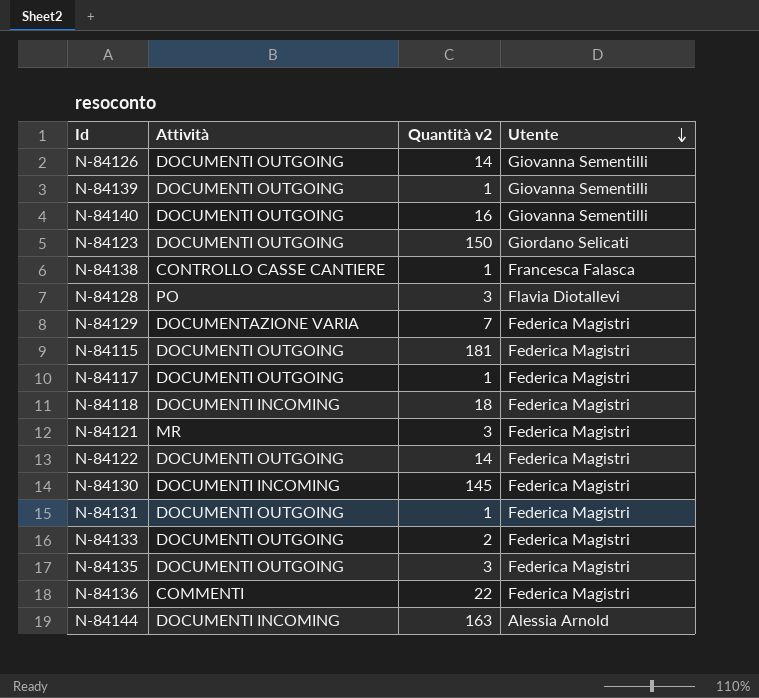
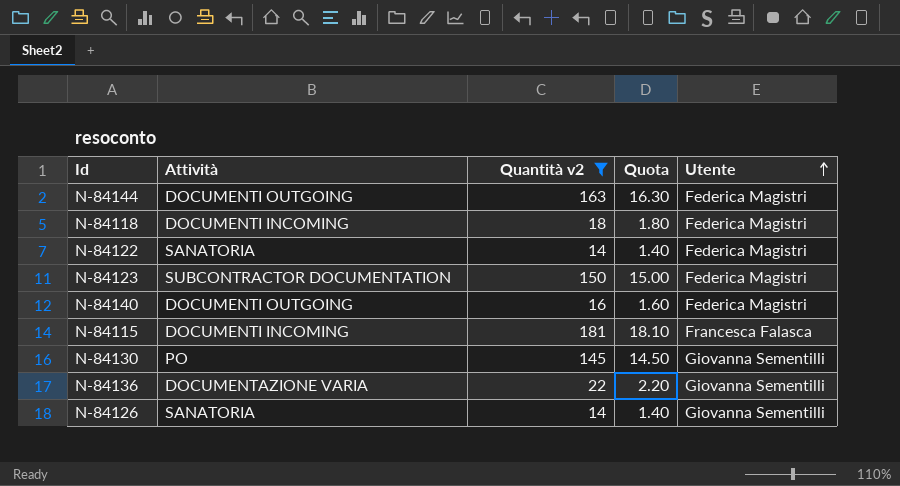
filter: none -> Quantità v2 >= 14
row order: Utente descending -> Utente ascending
column Quota | formula: none -> [Quantità v2] * 0.1
N-84144 | Attività: DOCUMENTI INCOMING -> DOCUMENTI OUTGOING
N-84144 | Utente: Alessia Arnold -> Federica Magistri
N-84122 | Attività: DOCUMENTI OUTGOING -> SANATORIA
N-84123 | Attività: DOCUMENTI OUTGOING -> SUBCONTRACTOR DOCUMENTATION
N-84123 | Utente: Giordano Selicati -> Federica Magistri
N-84140 | Utente: Giovanna Sementilli -> Federica Magistri
N-84115 | Attività: DOCUMENTI OUTGOING -> DOCUMENTI INCOMING
N-84115 | Utente: Federica Magistri -> Francesca Falasca
N-84130 | Attività: DOCUMENTI INCOMING -> PO
N-84130 | Utente: Federica Magistri -> Giovanna Sementilli
N-84136 | Attività: COMMENTI -> DOCUMENTAZIONE VARIA
N-84136 | Utente: Federica Magistri -> Giovanna Sementilli
N-84126 | Attività: DOCUMENTI OUTGOING -> SANATORIA

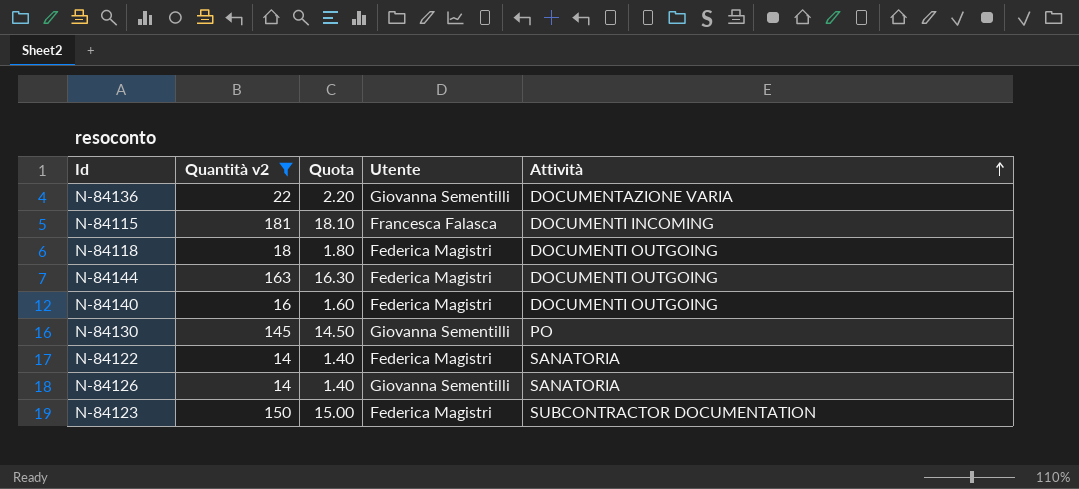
row order: Utente ascending -> Attività ascending
column Attività | position: 2 -> 5
N-84118 | Attività: DOCUMENTI INCOMING -> DOCUMENTI OUTGOING

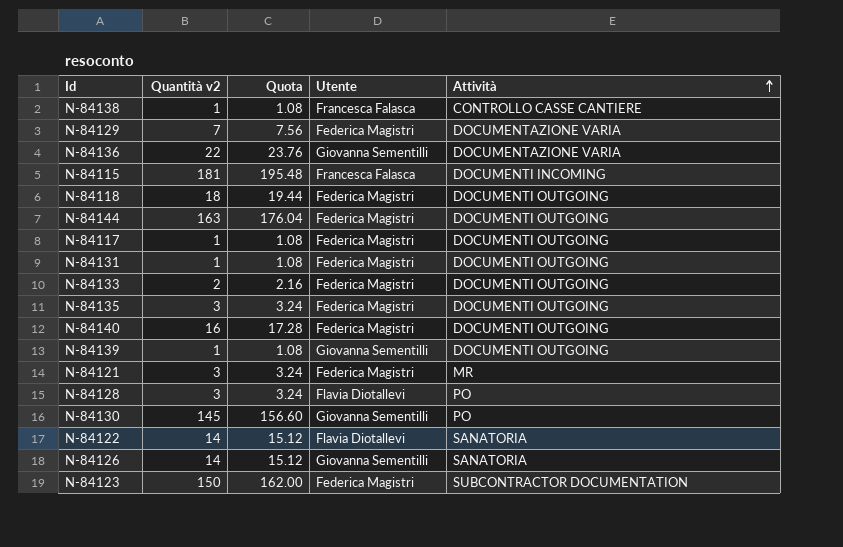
filter: Quantità v2 >= 14 -> none
column Quota | formula: [Quantità v2] * 0.1 -> [Quantità v2] * 1.08
N-84122 | Utente: Federica Magistri -> Flavia Diotallevi

